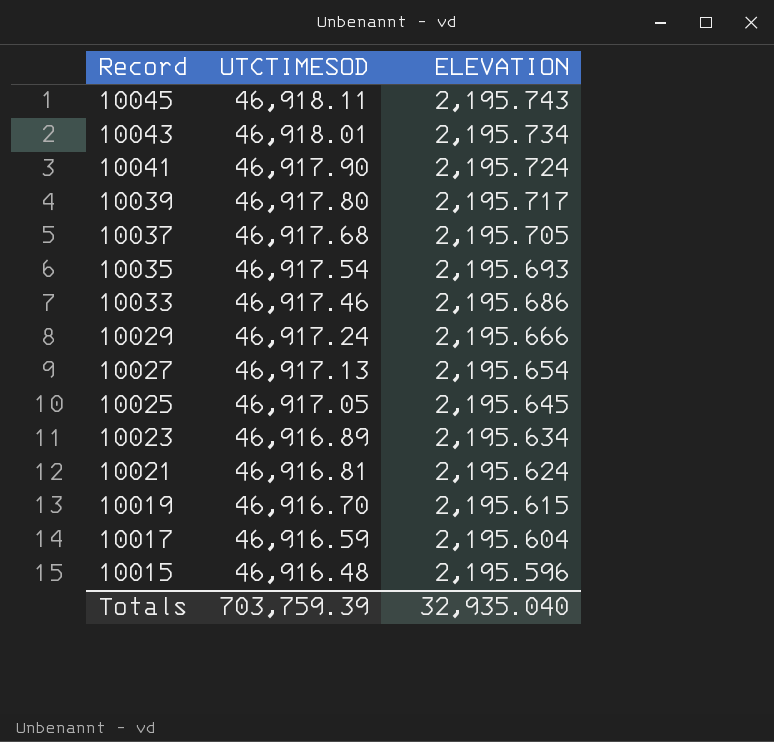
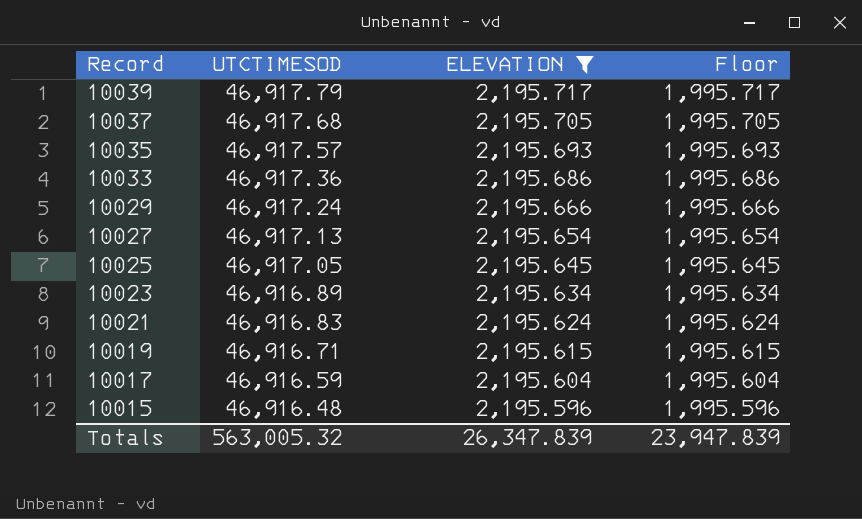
filter: none -> ELEVATION <= 2,195.717
column Floor | formula: none -> [ELEVATION] - 200
10039 | UTCTIMESOD: 46,917.80 -> 46,917.79
10035 | UTCTIMESOD: 46,917.54 -> 46,917.57
10033 | UTCTIMESOD: 46,917.46 -> 46,917.36
10021 | UTCTIMESOD: 46,916.81 -> 46,916.83
10019 | UTCTIMESOD: 46,916.70 -> 46,916.71
Totals | UTCTIMESOD: 703,759.39 -> 563,005.32
Totals | ELEVATION: 32,935.040 -> 26,347.839

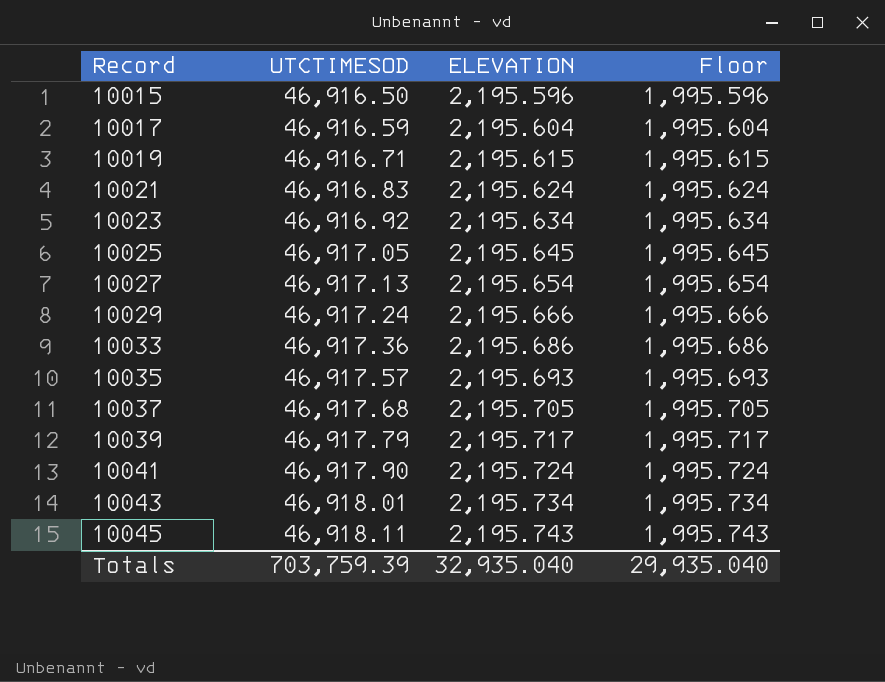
filter: ELEVATION <= 2,195.717 -> none
row order: Record descending -> Record ascending
10015 | UTCTIMESOD: 46,916.48 -> 46,916.50
10023 | UTCTIMESOD: 46,916.89 -> 46,916.92
Totals | UTCTIMESOD: 563,005.32 -> 703,759.39
Totals | ELEVATION: 26,347.839 -> 32,935.040
Totals | Floor: 23,947.839 -> 29,935.040

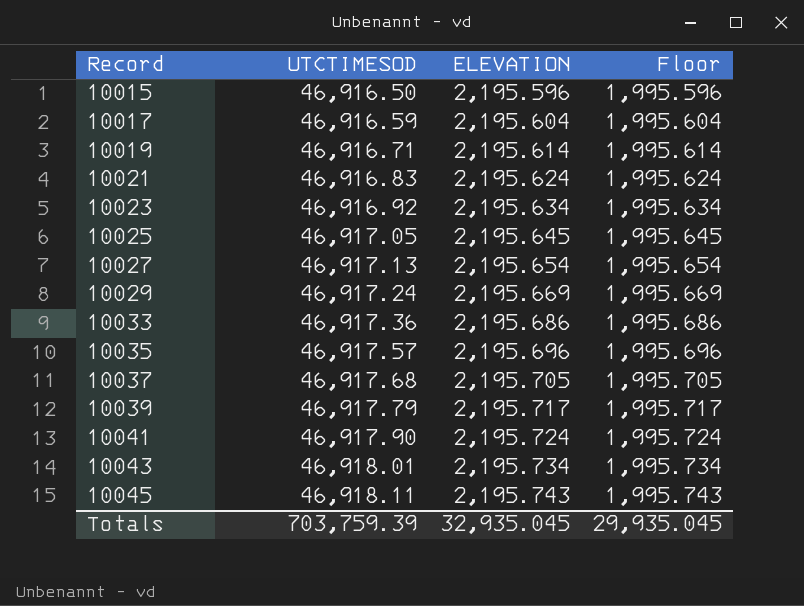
10019 | ELEVATION: 2,195.615 -> 2,195.614
10019 | Floor: 1,995.615 -> 1,995.614
10029 | ELEVATION: 2,195.666 -> 2,195.669
10029 | Floor: 1,995.666 -> 1,995.669
10035 | ELEVATION: 2,195.693 -> 2,195.696
10035 | Floor: 1,995.693 -> 1,995.696
Totals | ELEVATION: 32,935.040 -> 32,935.045
Totals | Floor: 29,935.040 -> 29,935.045

